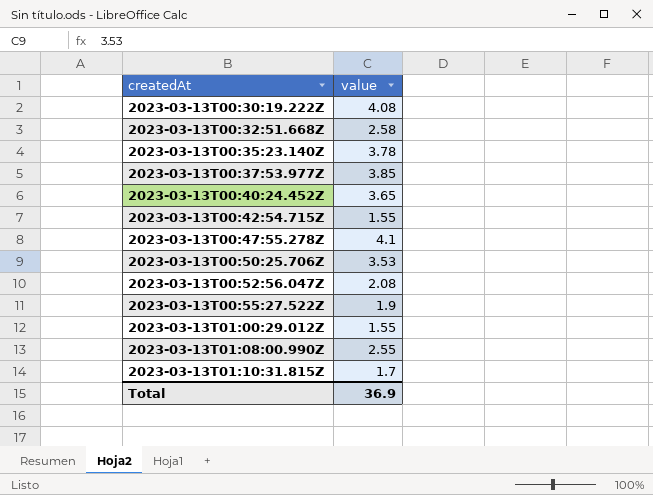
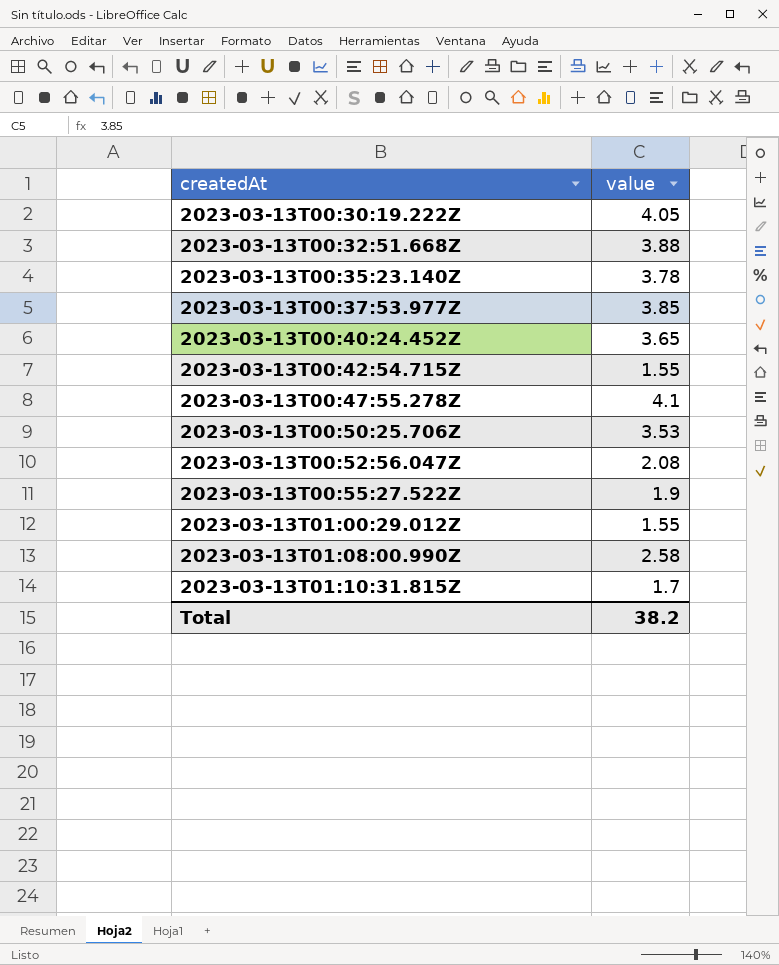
2023-03-13T00:30:19.222Z | value: 4.08 -> 4.05
2023-03-13T00:32:51.668Z | value: 2.58 -> 3.88
2023-03-13T01:08:00.990Z | value: 2.55 -> 2.58
Total | value: 36.9 -> 38.2

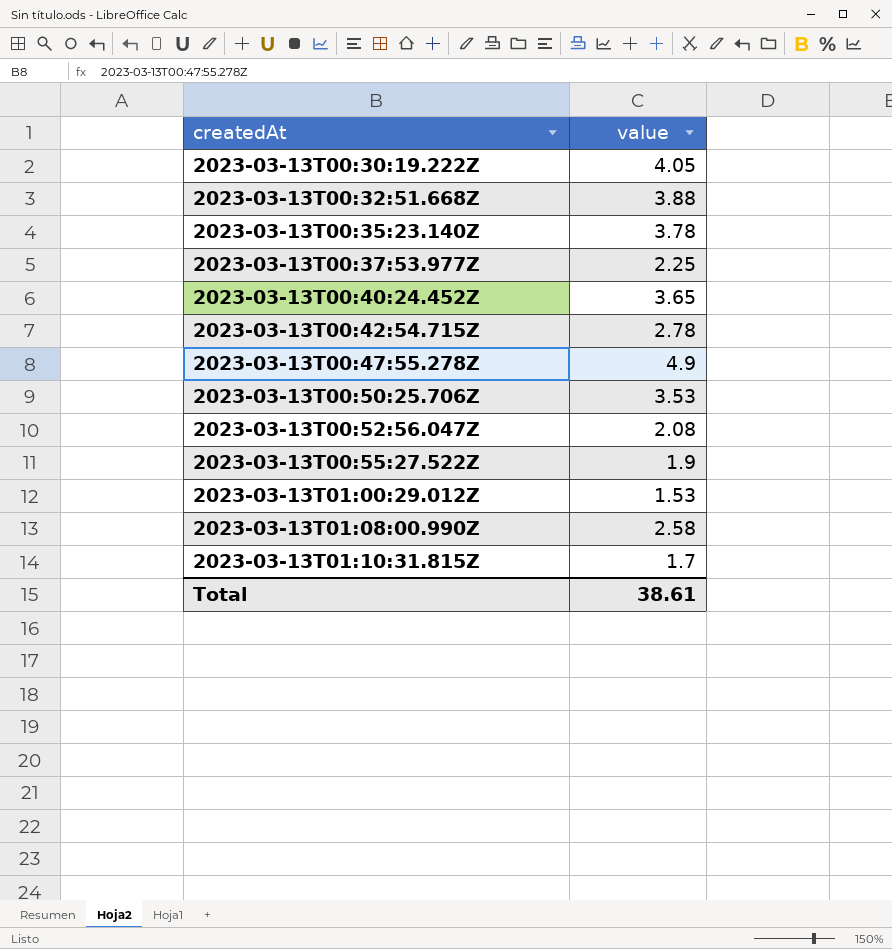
2023-03-13T00:37:53.977Z | value: 3.85 -> 2.25
2023-03-13T00:42:54.715Z | value: 1.55 -> 2.78
2023-03-13T00:47:55.278Z | value: 4.1 -> 4.9
2023-03-13T01:00:29.012Z | value: 1.55 -> 1.53
Total | value: 38.2 -> 38.61

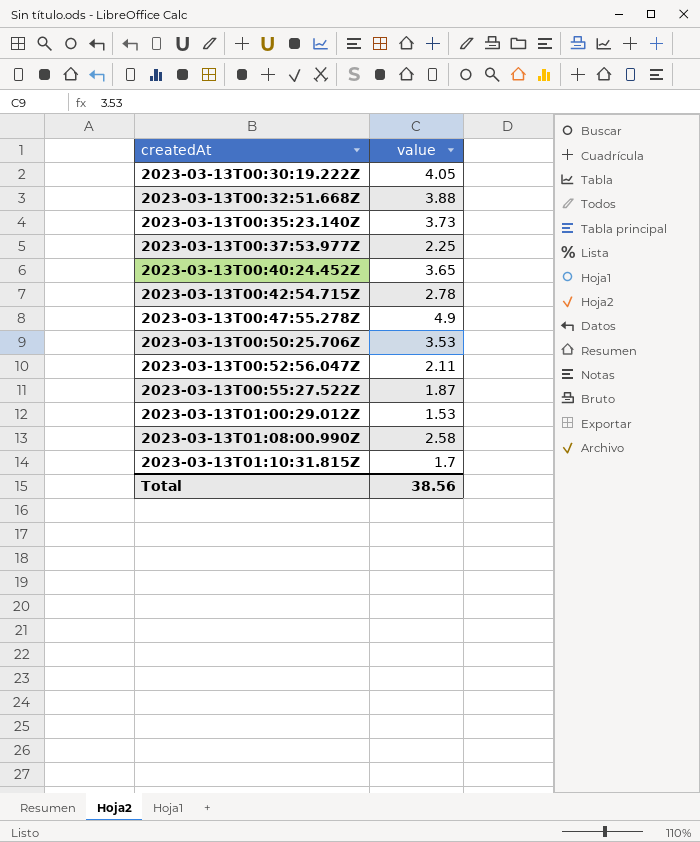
2023-03-13T00:35:23.140Z | value: 3.78 -> 3.73
2023-03-13T00:52:56.047Z | value: 2.08 -> 2.11
2023-03-13T00:55:27.522Z | value: 1.9 -> 1.87
Total | value: 38.61 -> 38.56

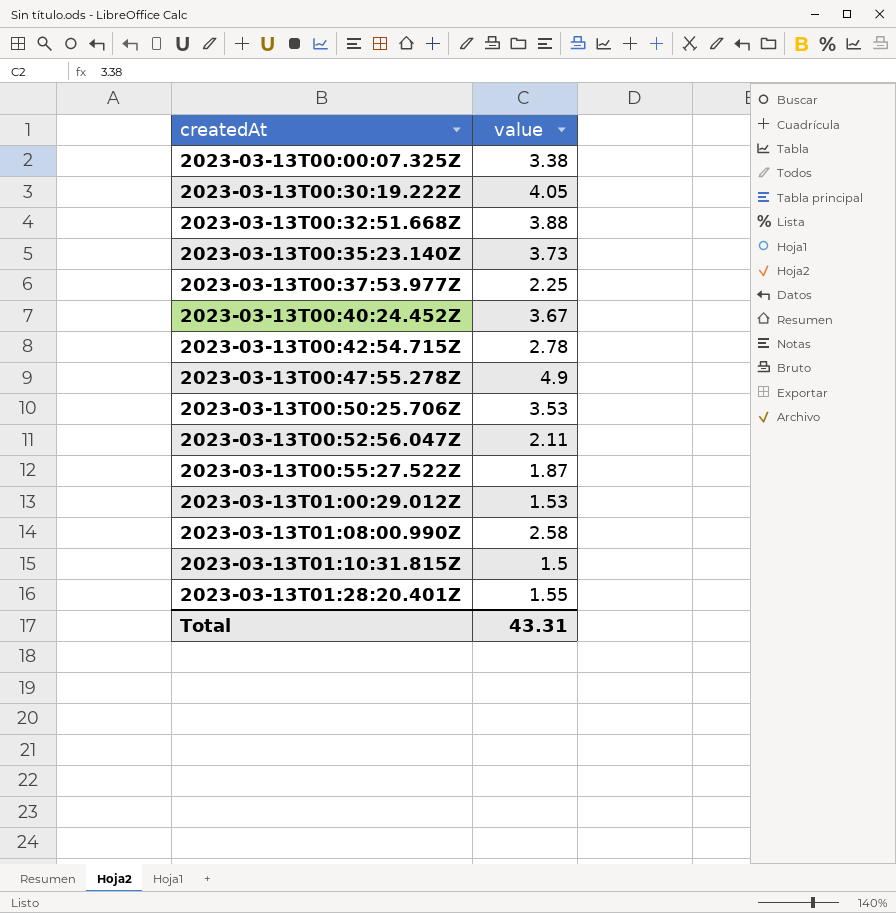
row 2023-03-13T00:00:07.325Z: none -> 3.38
2023-03-13T00:40:24.452Z | value: 3.65 -> 3.67
2023-03-13T01:10:31.815Z | value: 1.7 -> 1.5
row 2023-03-13T01:28:20.401Z: none -> 1.55
Total | value: 38.56 -> 43.31

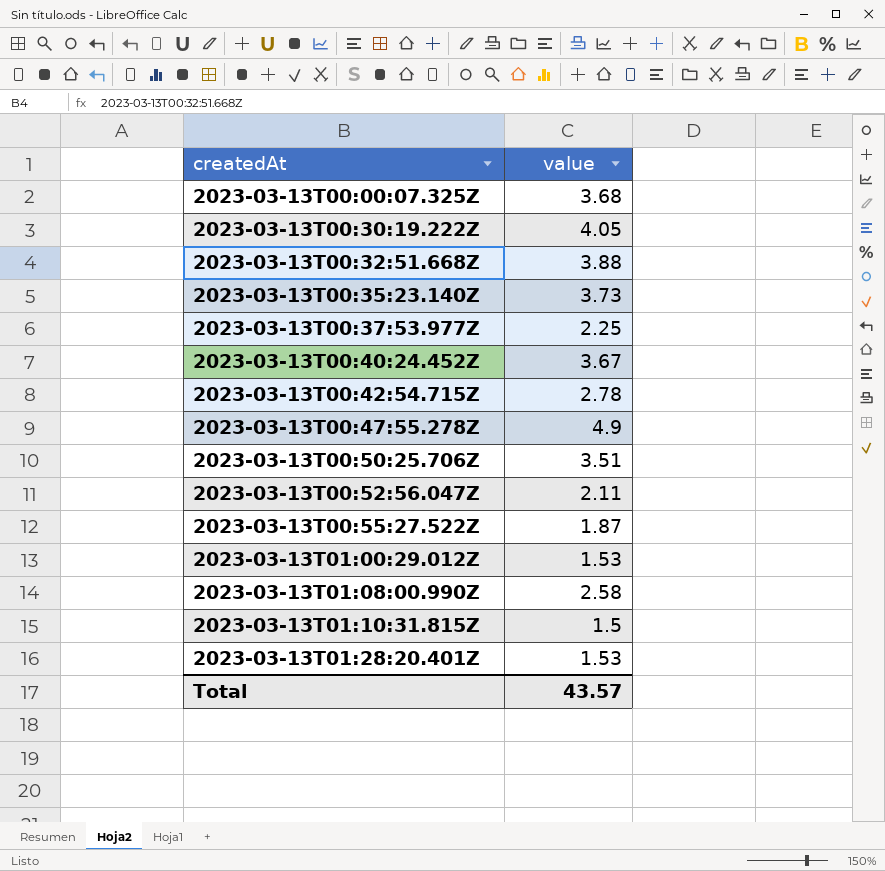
2023-03-13T00:00:07.325Z | value: 3.38 -> 3.68
2023-03-13T00:50:25.706Z | value: 3.53 -> 3.51
2023-03-13T01:28:20.401Z | value: 1.55 -> 1.53
Total | value: 43.31 -> 43.57

